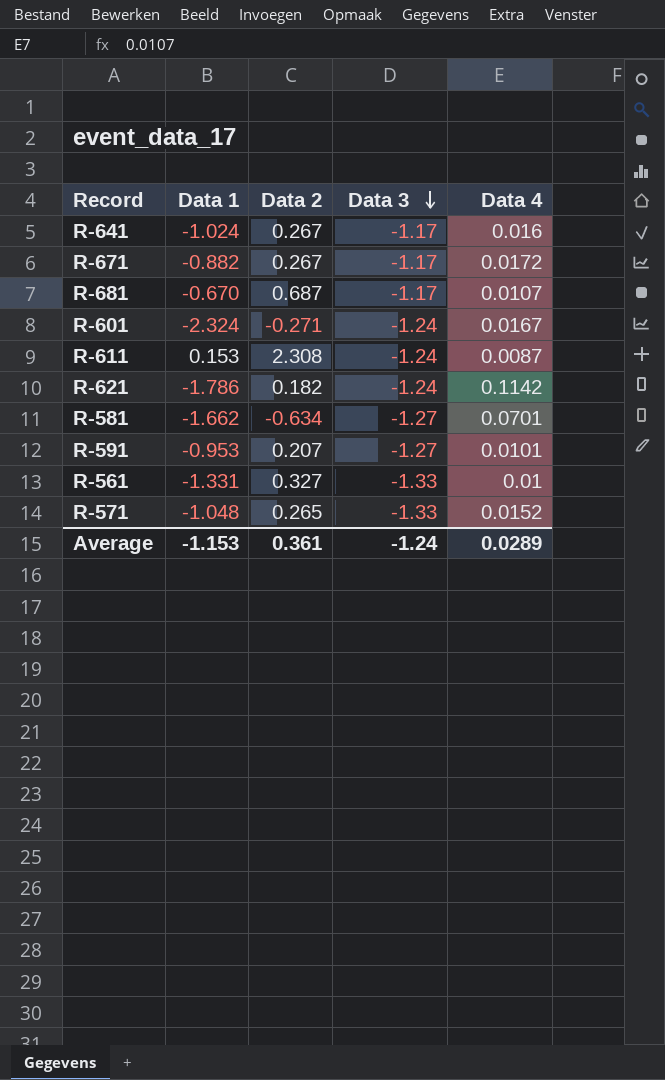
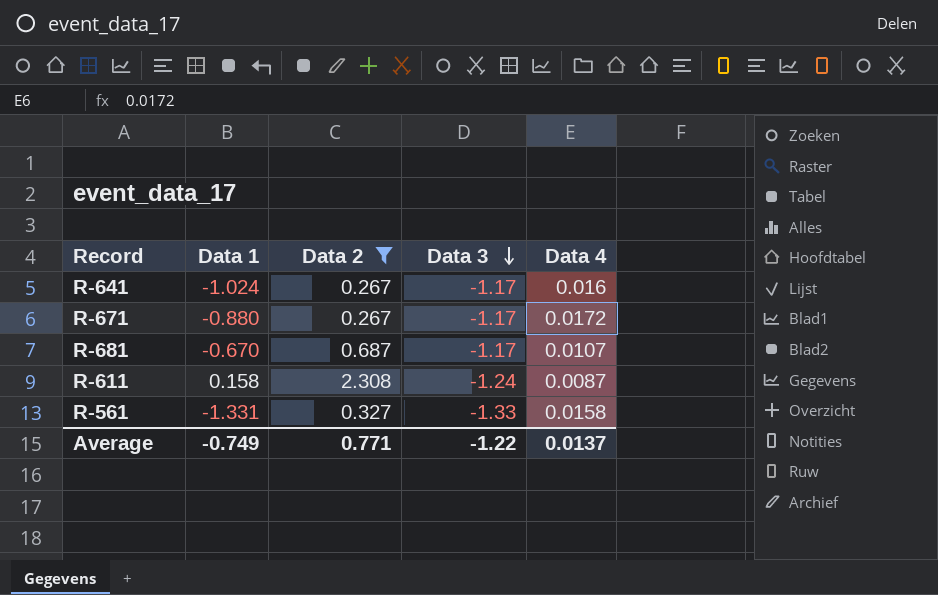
filter: none -> Data 2 >= 0.267
R-671 | Data 1: -0.882 -> -0.880
R-611 | Data 1: 0.153 -> 0.158
R-561 | Data 4: 0.01 -> 0.0158
Average | Data 1: -1.153 -> -0.749
Average | Data 2: 0.361 -> 0.771
Average | Data 3: -1.24 -> -1.22
Average | Data 4: 0.0289 -> 0.0137

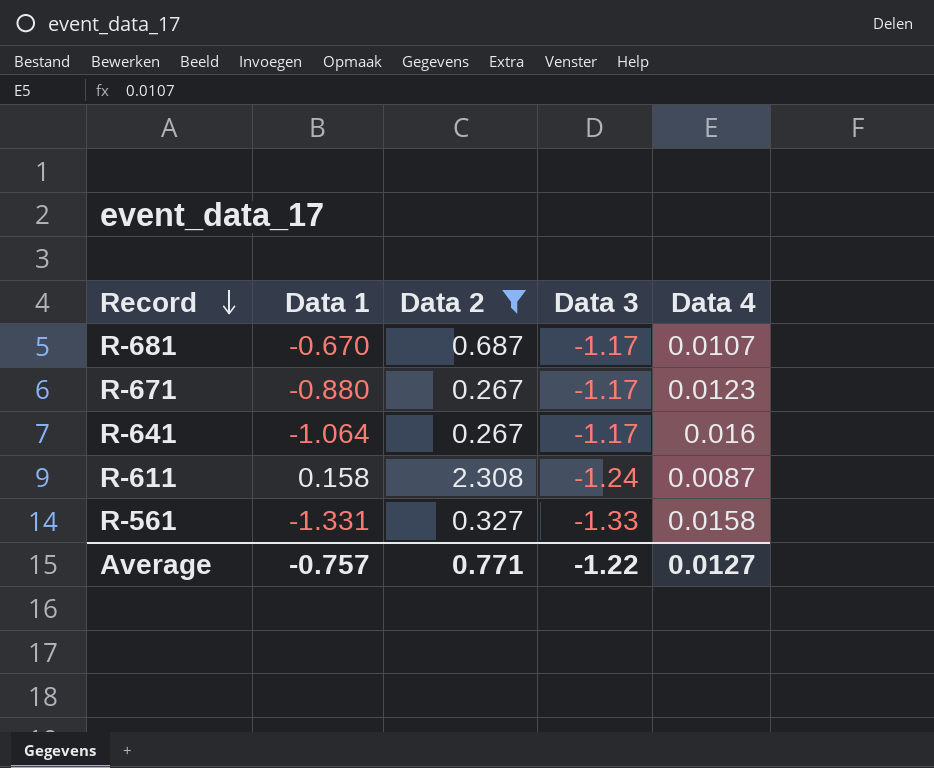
row order: Data 3 descending -> Record descending
R-671 | Data 4: 0.0172 -> 0.0123
R-641 | Data 1: -1.024 -> -1.064
Average | Data 1: -0.749 -> -0.757
Average | Data 4: 0.0137 -> 0.0127

